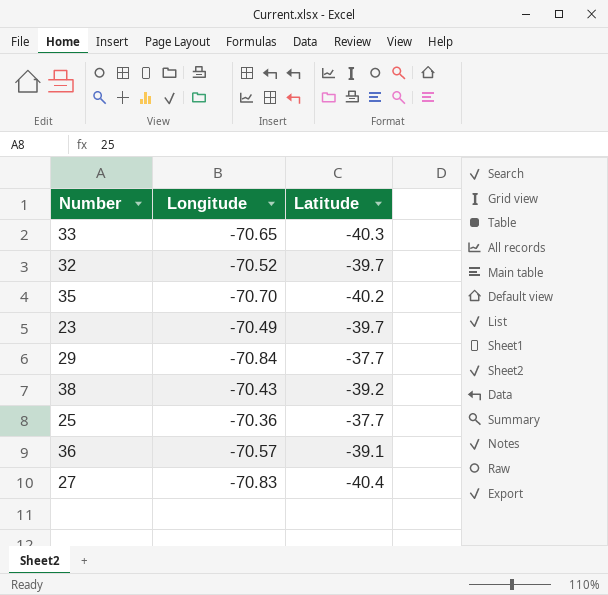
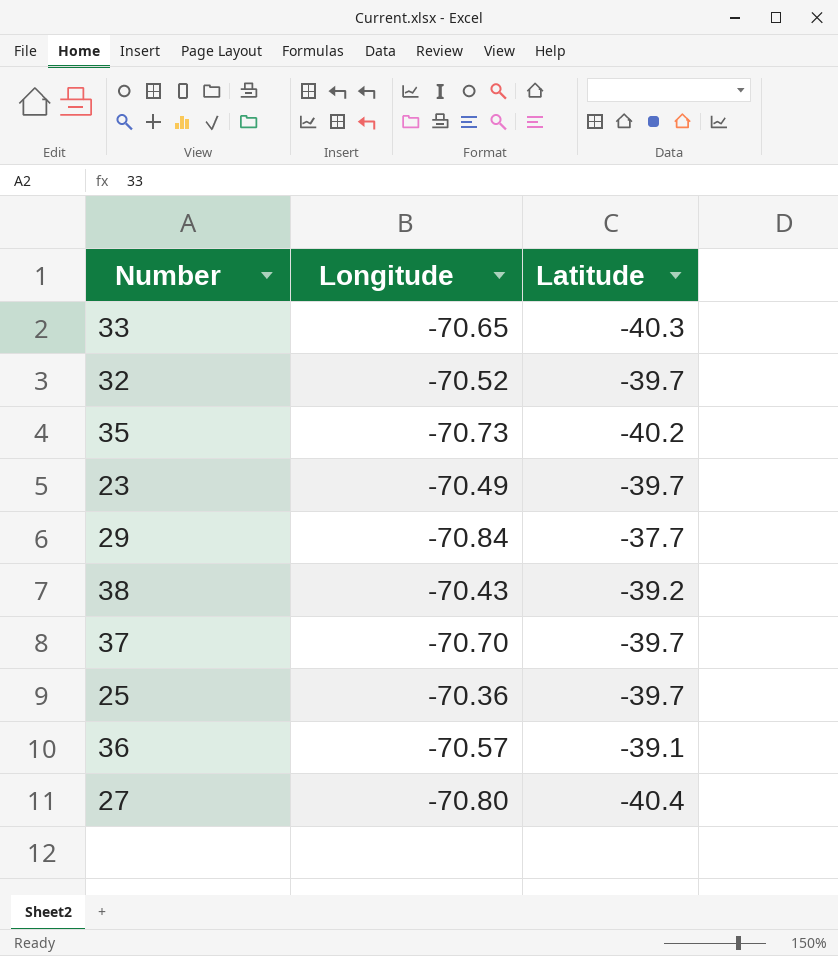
35 | Longitude: -70.70 -> -70.73
row 37: none -> -70.70 | -39.7
25 | Latitude: -37.7 -> -39.7
27 | Longitude: -70.83 -> -70.80

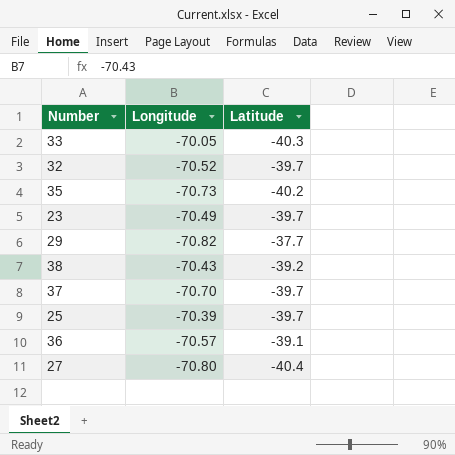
33 | Longitude: -70.65 -> -70.05
29 | Longitude: -70.84 -> -70.82
25 | Longitude: -70.36 -> -70.39

